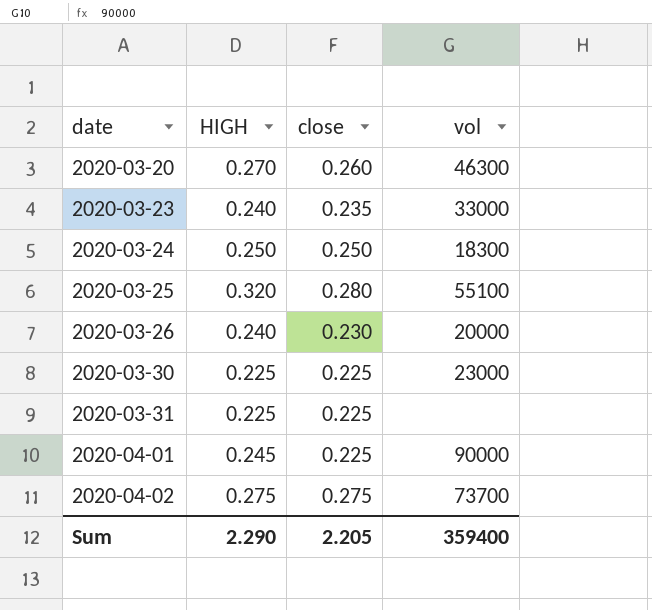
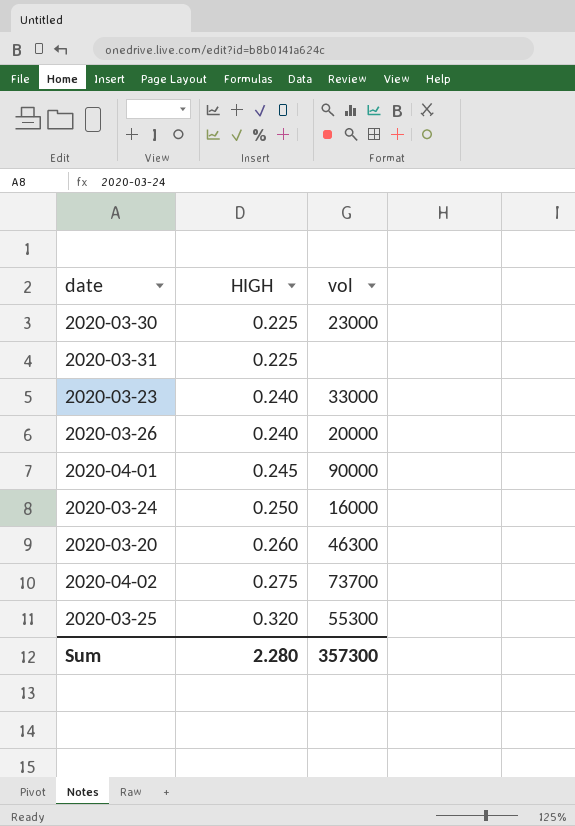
row order: date ascending -> HIGH ascending
column close | position: 3 -> none
2020-03-24 | vol: 18300 -> 16000
2020-03-20 | HIGH: 0.270 -> 0.260
2020-03-25 | vol: 55100 -> 55300
Sum | HIGH: 2.290 -> 2.280
Sum | vol: 359400 -> 357300

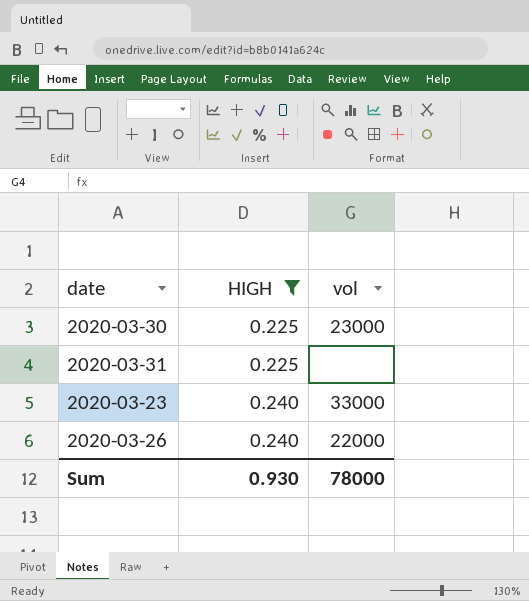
filter: none -> HIGH <= 0.240
2020-03-26 | vol: 20000 -> 22000
Sum | HIGH: 2.280 -> 0.930
Sum | vol: 357300 -> 78000

